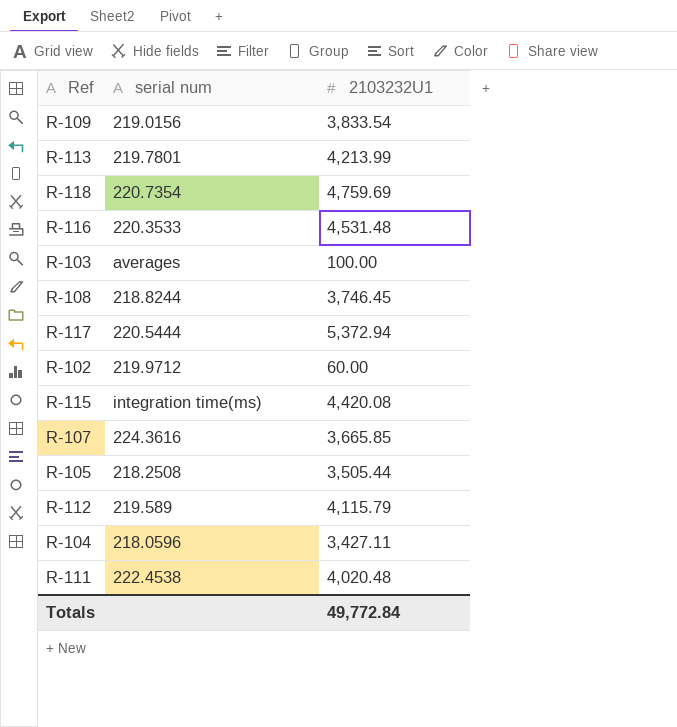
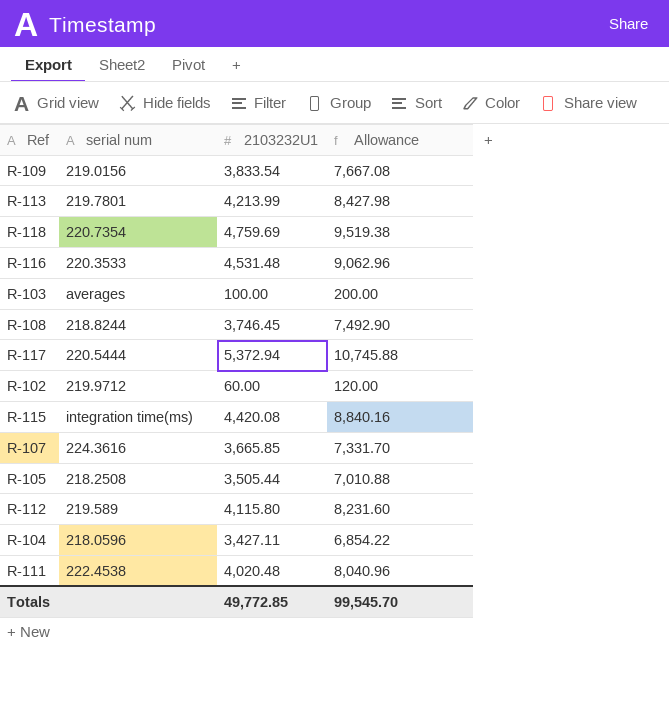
column Allowance | formula: none -> [2103232U1] * 2
R-112 | 2103232U1: 4,115.79 -> 4,115.80
Totals | 2103232U1: 49,772.84 -> 49,772.85

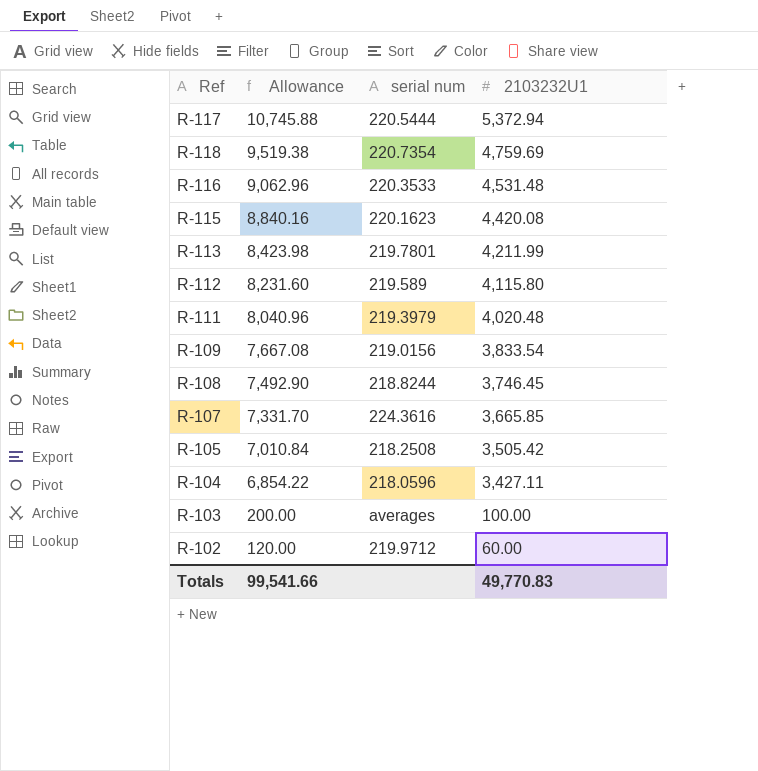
row order: none -> Allowance descending
column Allowance | position: 4 -> 2
R-115 | serial num: integration time(ms) -> 220.1623
R-113 | Allowance: 8,427.98 -> 8,423.98
R-113 | 2103232U1: 4,213.99 -> 4,211.99
R-111 | serial num: 222.4538 -> 219.3979
R-105 | Allowance: 7,010.88 -> 7,010.84
R-105 | 2103232U1: 3,505.44 -> 3,505.42
Totals | Allowance: 99,545.70 -> 99,541.66
Totals | 2103232U1: 49,772.85 -> 49,770.83

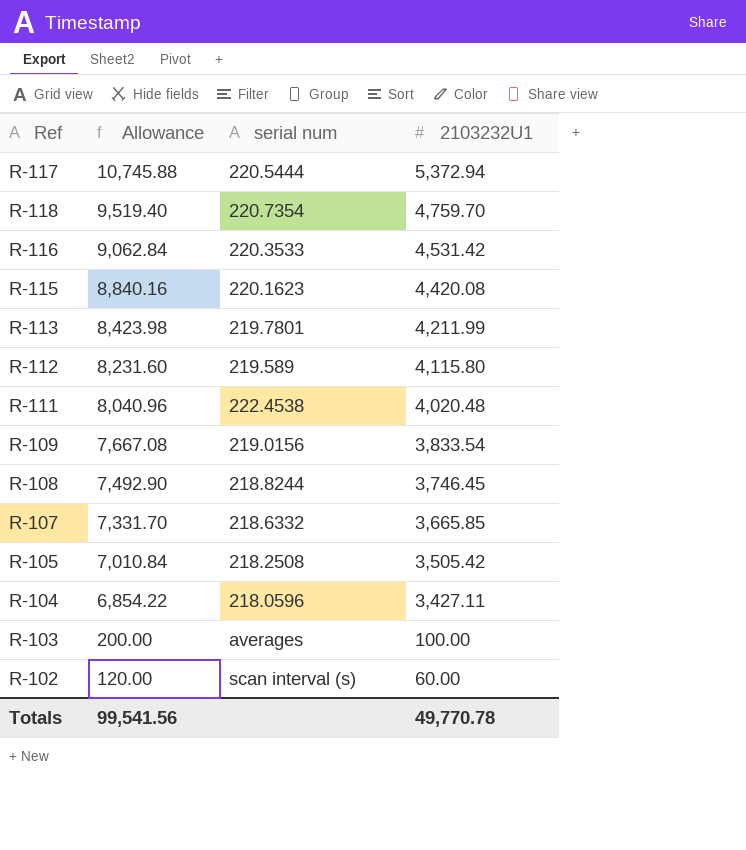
R-118 | Allowance: 9,519.38 -> 9,519.40
R-118 | 2103232U1: 4,759.69 -> 4,759.70
R-116 | Allowance: 9,062.96 -> 9,062.84
R-116 | 2103232U1: 4,531.48 -> 4,531.42
R-111 | serial num: 219.3979 -> 222.4538
R-107 | serial num: 224.3616 -> 218.6332
R-102 | serial num: 219.9712 -> scan interval (s)
Totals | Allowance: 99,541.66 -> 99,541.56
Totals | 2103232U1: 49,770.83 -> 49,770.78

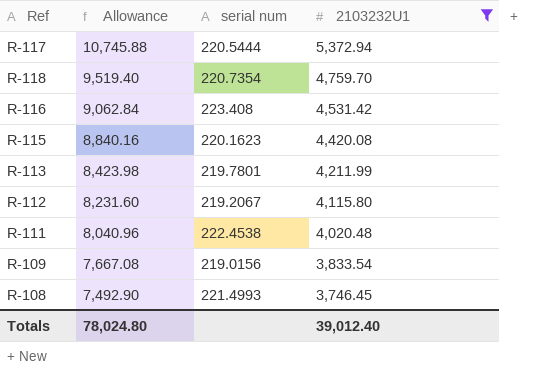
filter: none -> 2103232U1 >= 3,746.45
R-116 | serial num: 220.3533 -> 223.408
R-112 | serial num: 219.589 -> 219.2067
R-108 | serial num: 218.8244 -> 221.4993
Totals | Allowance: 99,541.56 -> 78,024.80
Totals | 2103232U1: 49,770.78 -> 39,012.40

